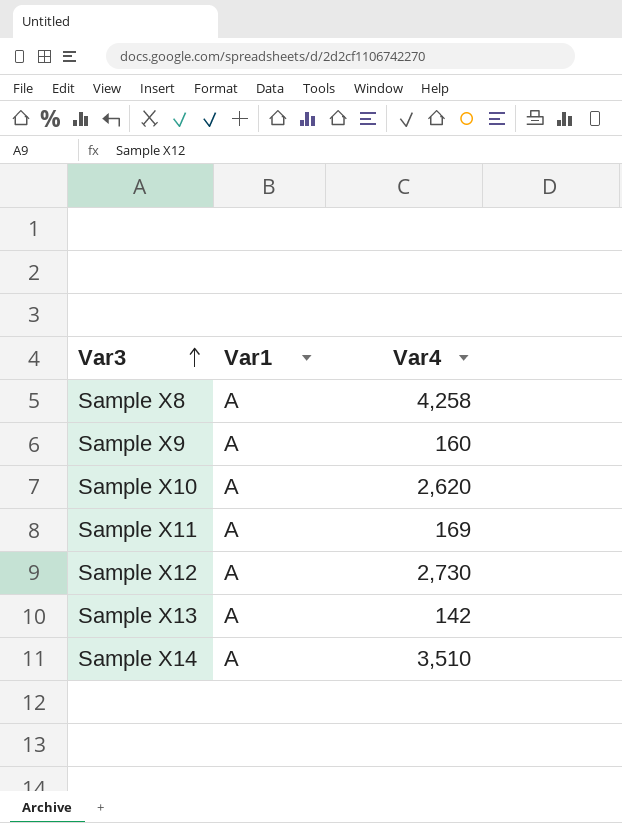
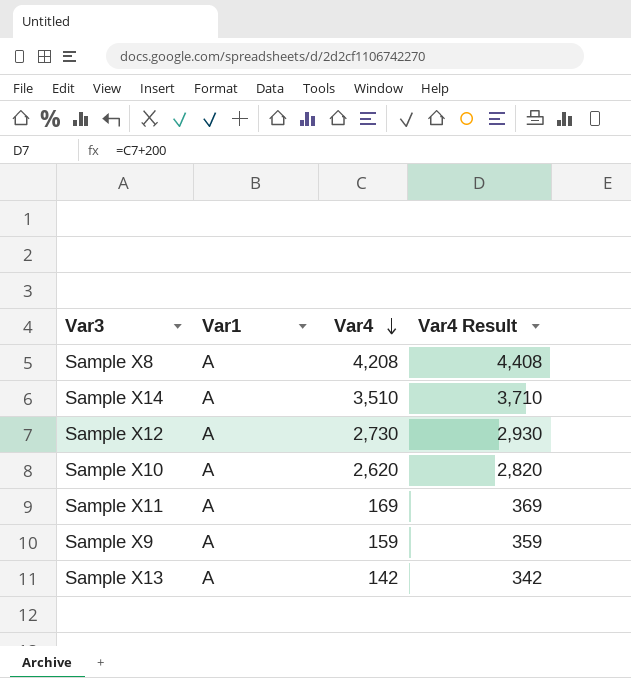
row order: Var3 ascending -> Var4 descending
column Var4 Result | formula: none -> [Var4] + 200
Sample X8 | Var4: 4,258 -> 4,208
Sample X9 | Var4: 160 -> 159

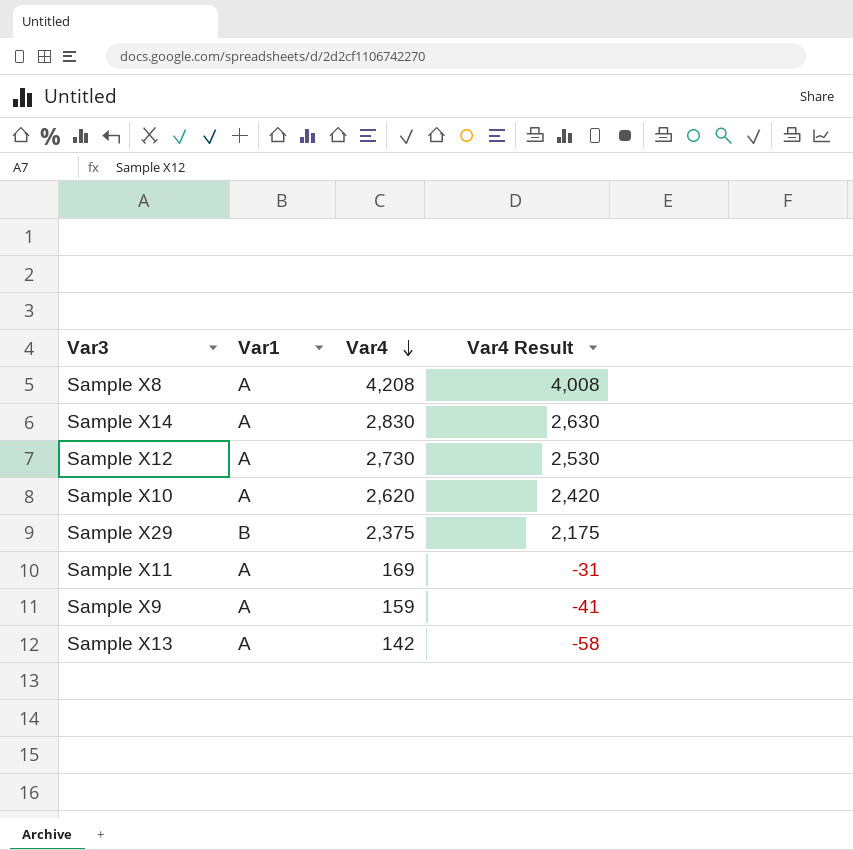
column Var4 Result | formula: [Var4] + 200 -> [Var4] - 200
Sample X14 | Var4: 3,510 -> 2,830
row Sample X29: none -> B | 2,375 | 2,175

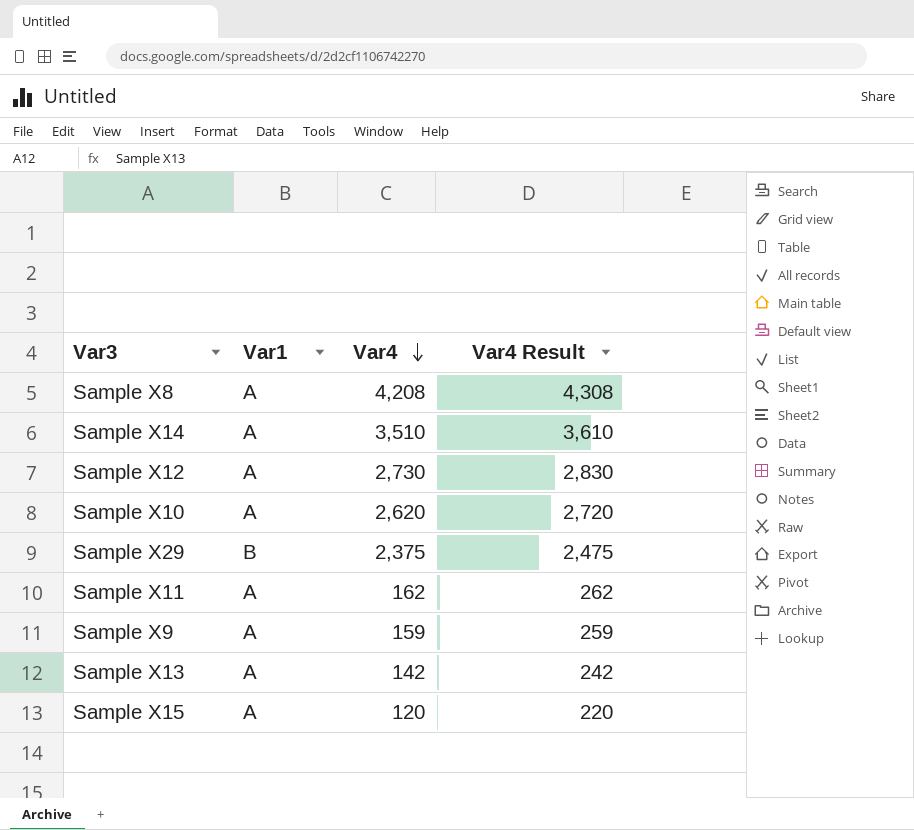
column Var4 Result | formula: [Var4] - 200 -> [Var4] + 100
Sample X14 | Var4: 2,830 -> 3,510
Sample X11 | Var4: 169 -> 162
row Sample X15: none -> A | 120 | 220

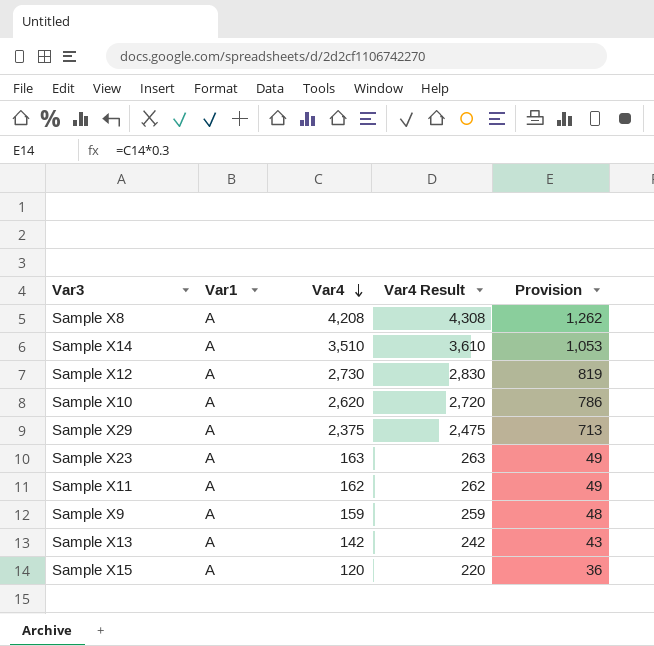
column Provision | formula: none -> [Var4] * 0.3
Sample X29 | Var1: B -> A
row Sample X23: none -> A | 163 | 263 | 49

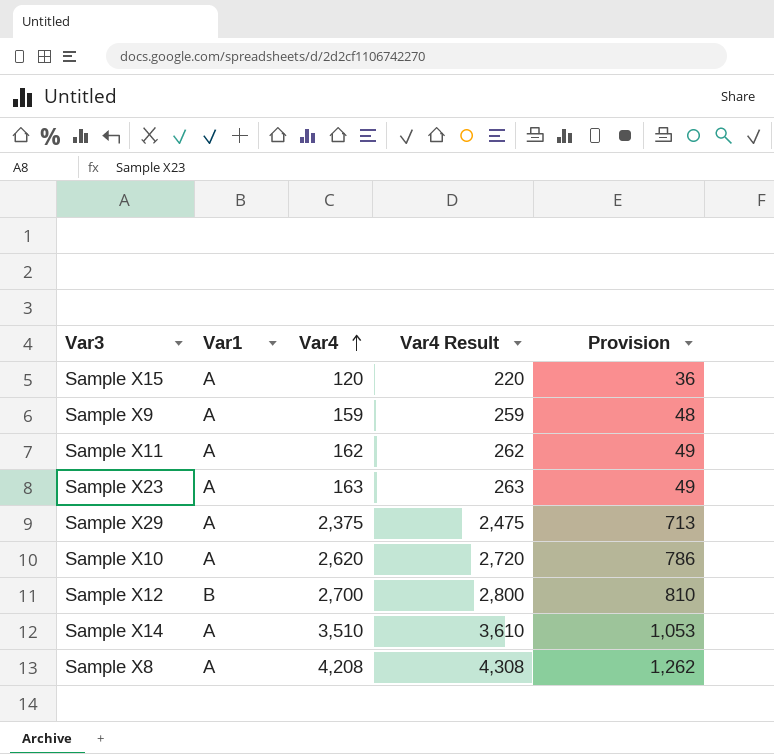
row order: Var4 descending -> Var4 ascending
row Sample X13: A | 142 | 242 | 43 -> none
Sample X12 | Var1: A -> B
Sample X12 | Var4: 2,730 -> 2,700
Sample X12 | Var4 Result: 2,830 -> 2,800
Sample X12 | Provision: 819 -> 810

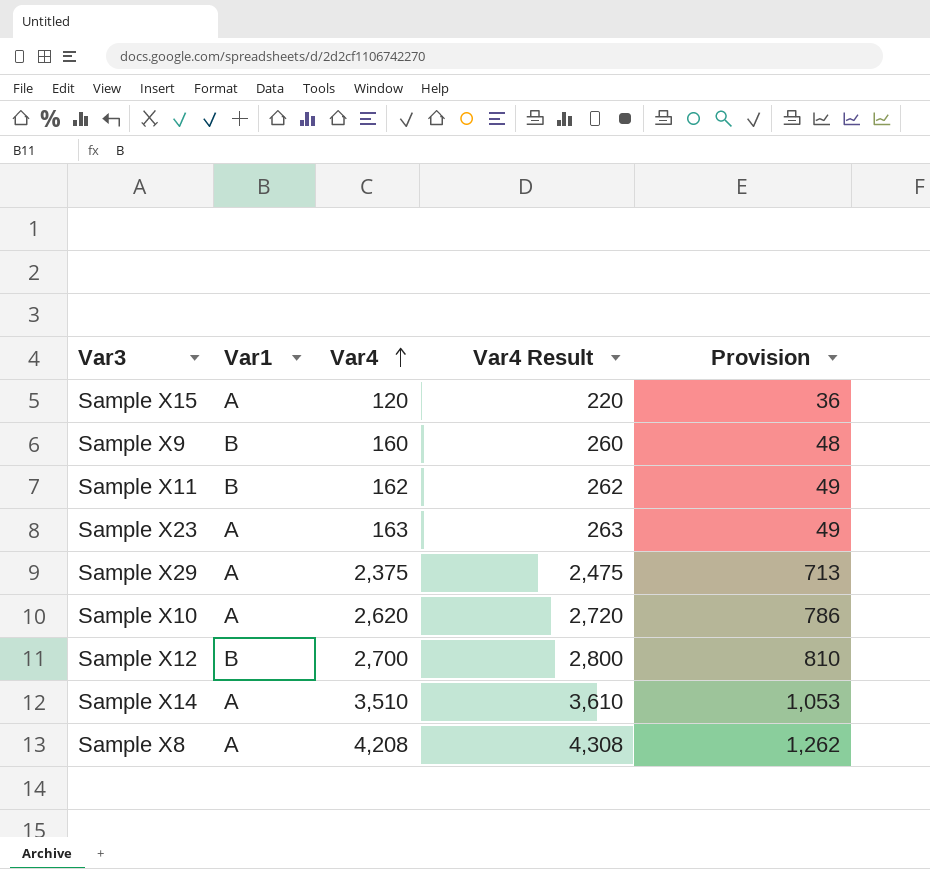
Sample X9 | Var1: A -> B
Sample X9 | Var4: 159 -> 160
Sample X9 | Var4 Result: 259 -> 260
Sample X11 | Var1: A -> B

